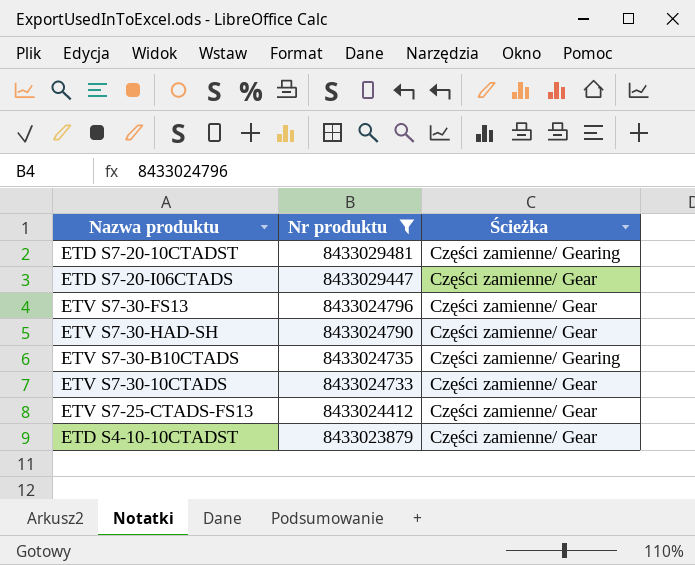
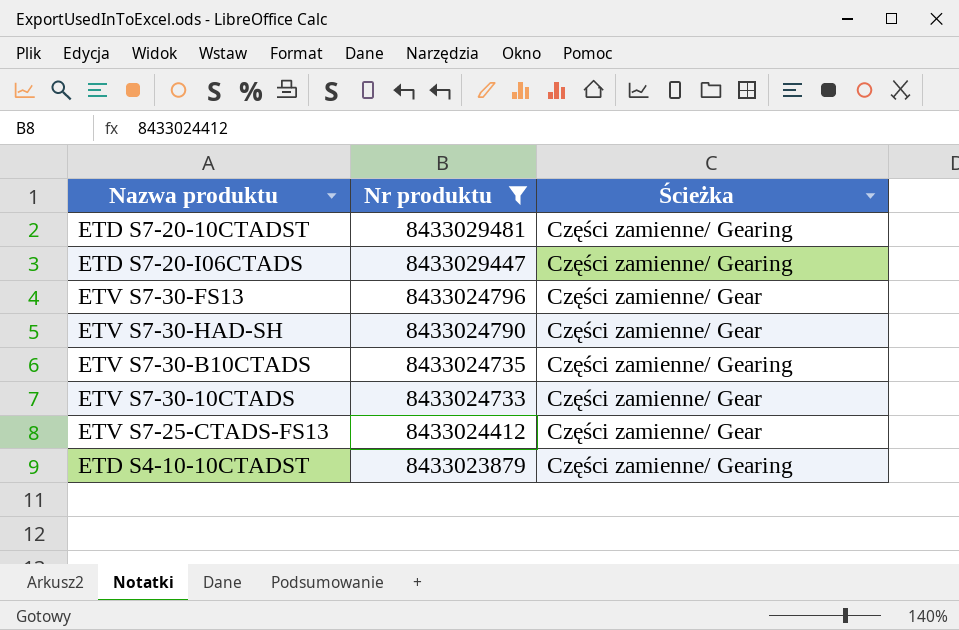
ETD S7-20-I06CTADS | Ścieżka: Części zamienne/ Gear -> Części zamienne/ Gearing
ETD S4-10-10CTADST | Ścieżka: Części zamienne/ Gear -> Części zamienne/ Gearing

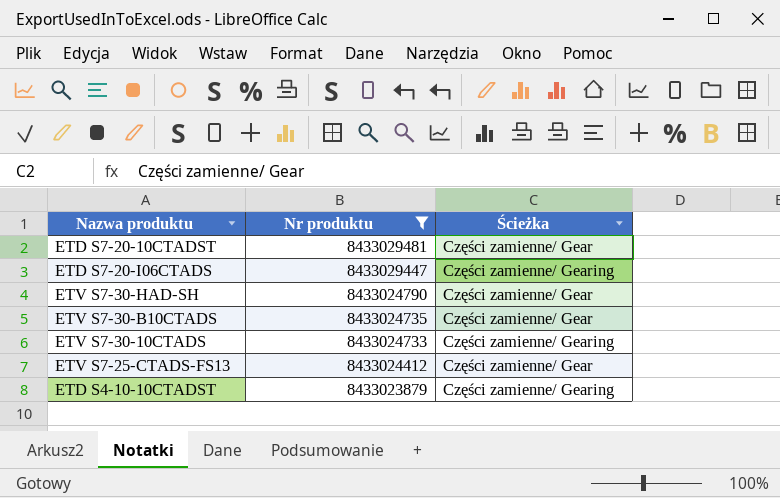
row ETV S7-30-FS13: 8433024796 | Części zamienne/ Gear -> none
ETD S7-20-10CTADST | Ścieżka: Części zamienne/ Gearing -> Części zamienne/ Gear
ETV S7-30-B10CTADS | Ścieżka: Części zamienne/ Gearing -> Części zamienne/ Gear
ETV S7-30-10CTADS | Ścieżka: Części zamienne/ Gear -> Części zamienne/ Gearing

